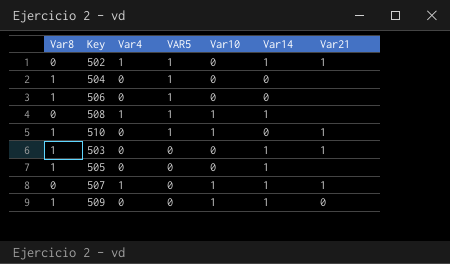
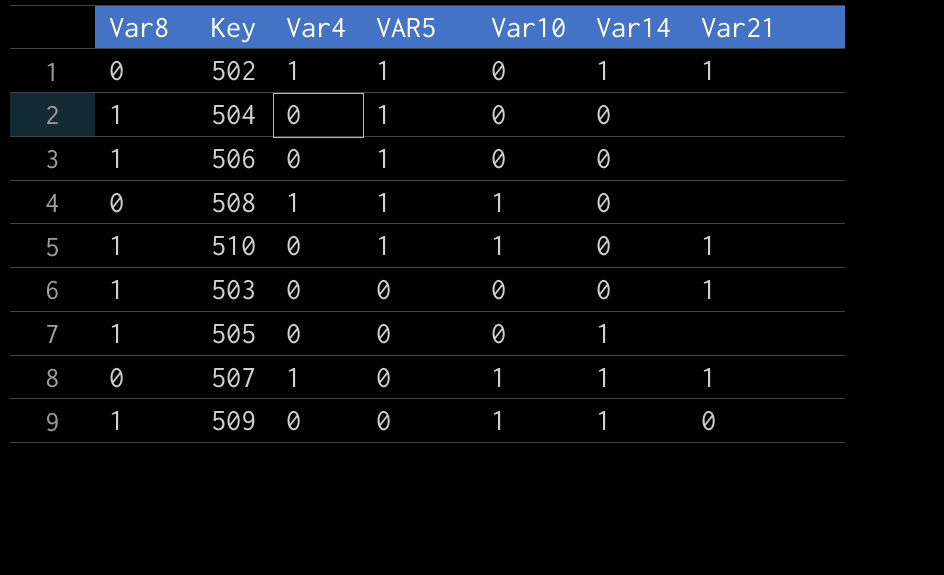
508 | Var14: 1 -> 0
503 | Var14: 1 -> 0

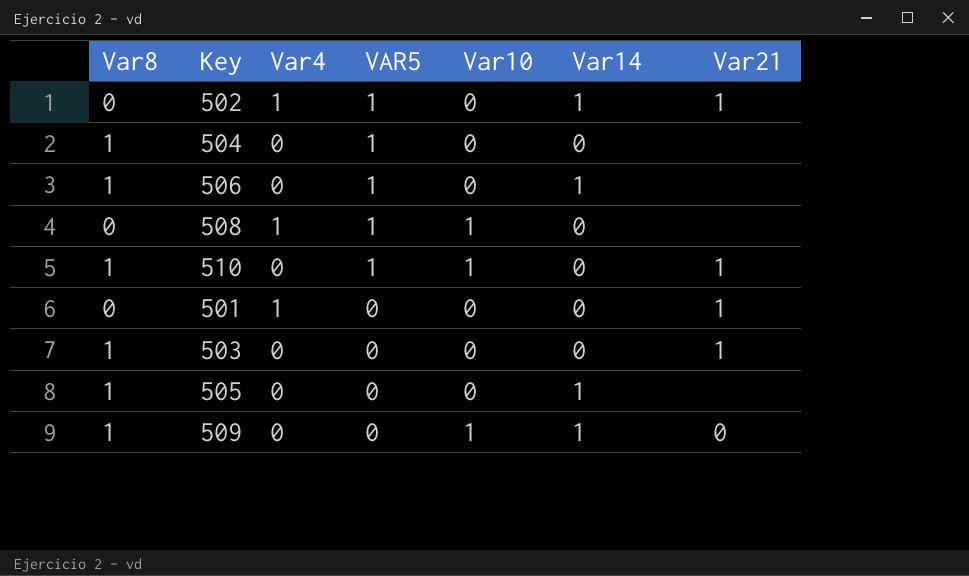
row 507: 0 | 1 | 0 | 1 | 1 | 1 -> none
506 | Var14: 0 -> 1
row 501: none -> 0 | 1 | 0 | 0 | 0 | 1

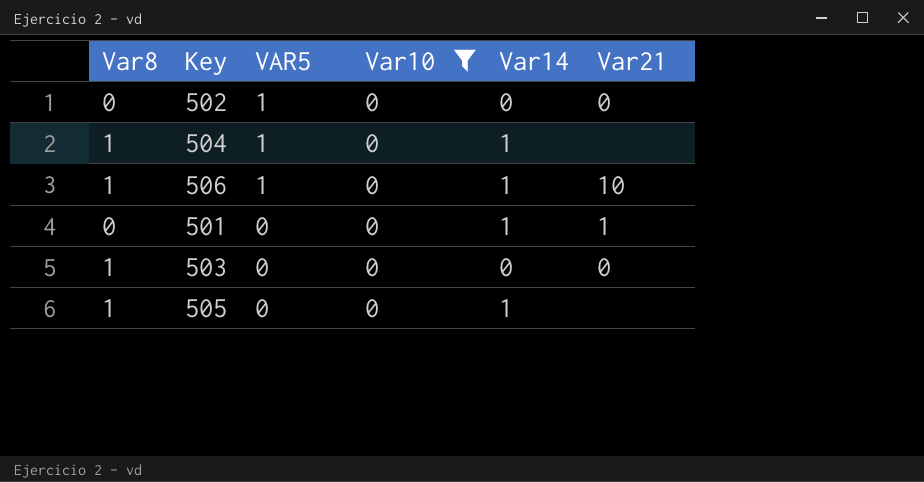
filter: none -> Var10 = 0
column Var4 | position: 3 -> none
502 | Var14: 1 -> 0
502 | Var21: 1 -> 0
504 | Var14: 0 -> 1
506 | Var21: none -> 10
501 | Var14: 0 -> 1
503 | Var21: 1 -> 0

